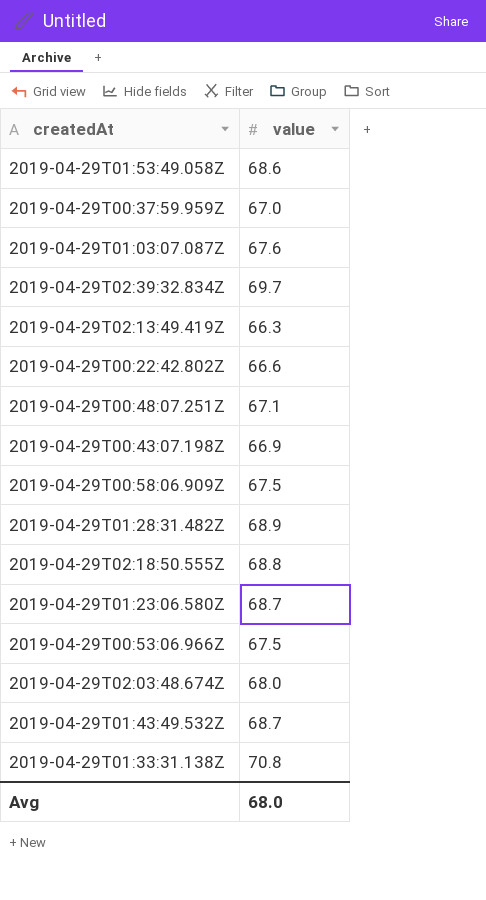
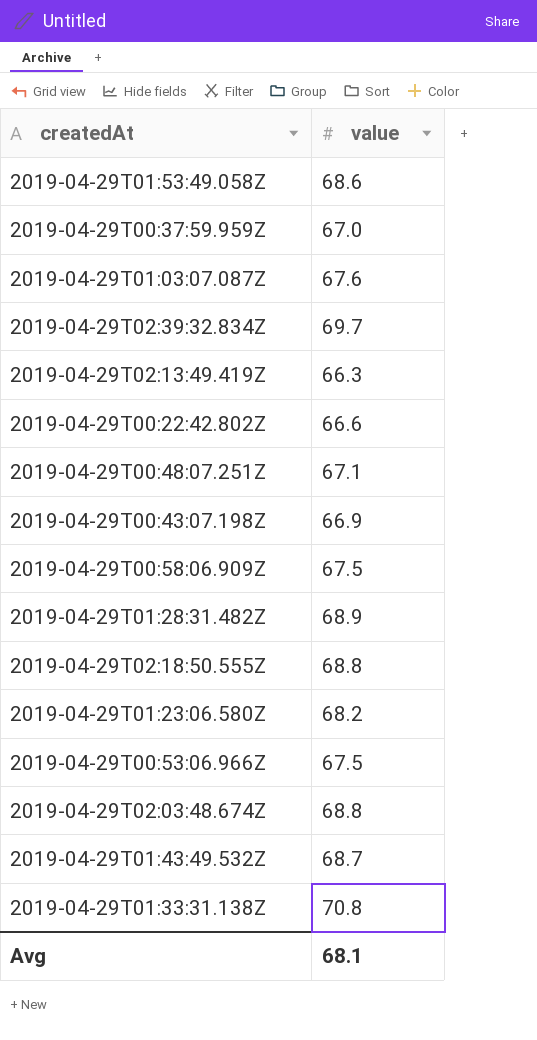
2019-04-29T01:23:06.580Z | value: 68.7 -> 68.2
2019-04-29T02:03:48.674Z | value: 68.0 -> 68.8
Avg | value: 68.0 -> 68.1

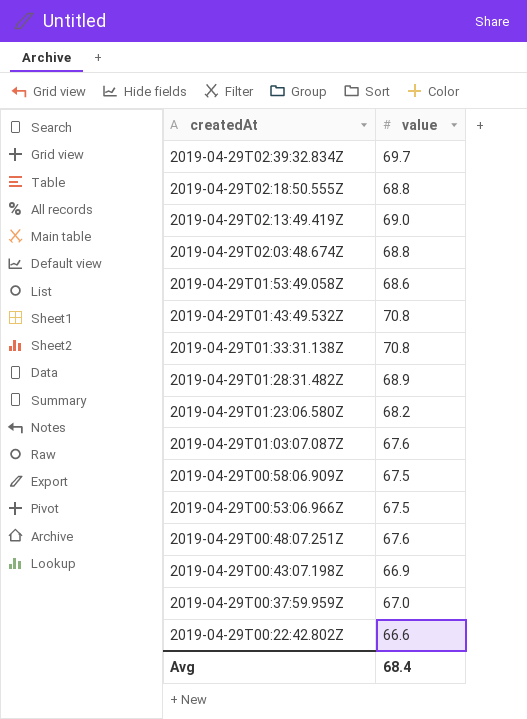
row order: none -> createdAt descending
2019-04-29T02:13:49.419Z | value: 66.3 -> 69.0
2019-04-29T01:43:49.532Z | value: 68.7 -> 70.8
2019-04-29T00:48:07.251Z | value: 67.1 -> 67.6
Avg | value: 68.1 -> 68.4

